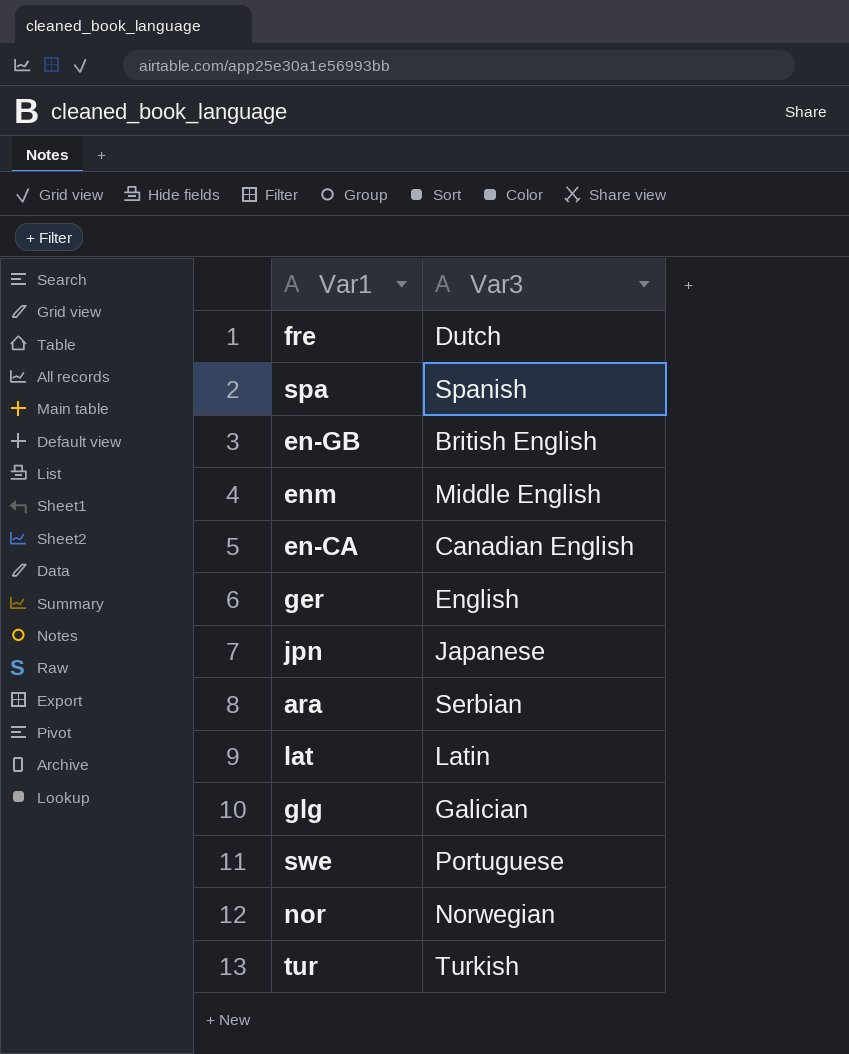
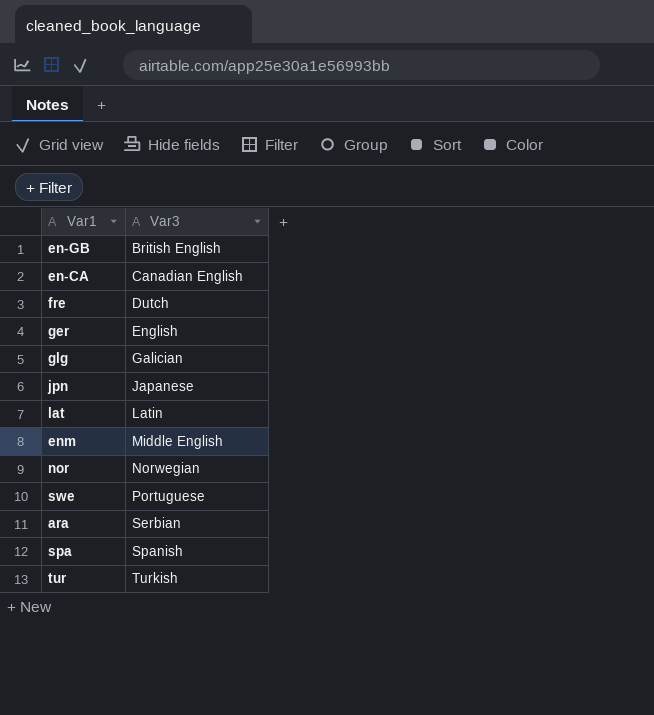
row order: none -> Var3 ascending

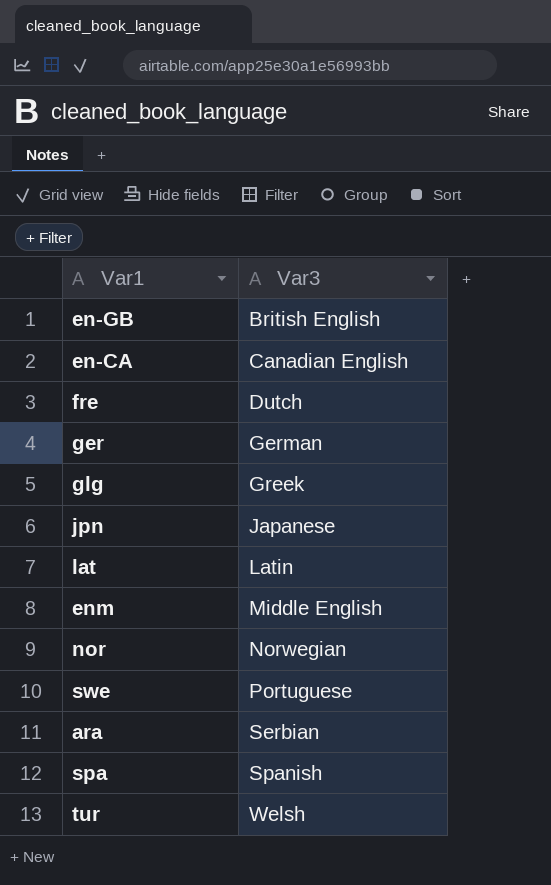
ger | Var3: English -> German
glg | Var3: Galician -> Greek
tur | Var3: Turkish -> Welsh

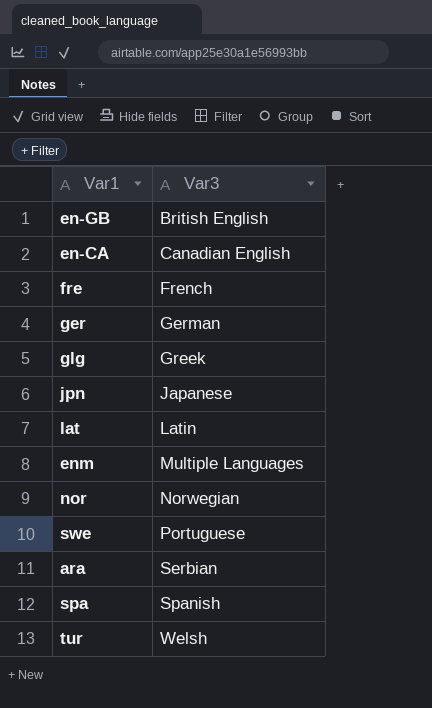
fre | Var3: Dutch -> French
enm | Var3: Middle English -> Multiple Languages

